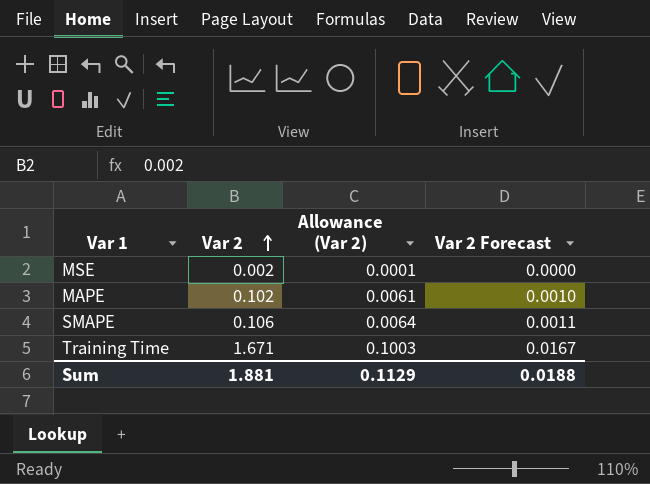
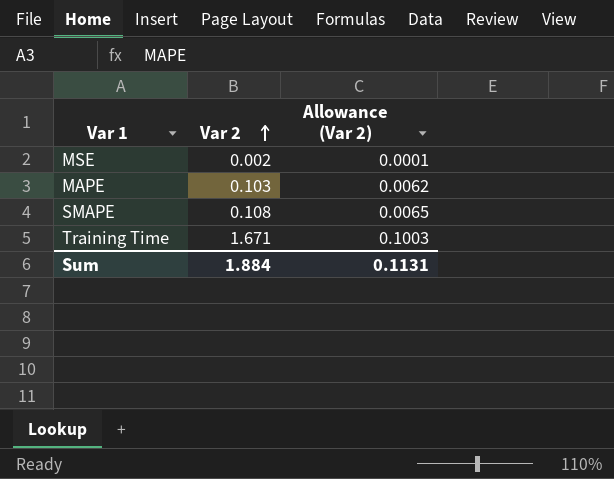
column Var 2 Forecast | formula: [Var 2] * 0.01 -> none
MAPE | Var 2: 0.102 -> 0.103
MAPE | Allowance (Var 2): 0.0061 -> 0.0062
SMAPE | Var 2: 0.106 -> 0.108
SMAPE | Allowance (Var 2): 0.0064 -> 0.0065
Sum | Var 2: 1.881 -> 1.884
Sum | Allowance (Var 2): 0.1129 -> 0.1131

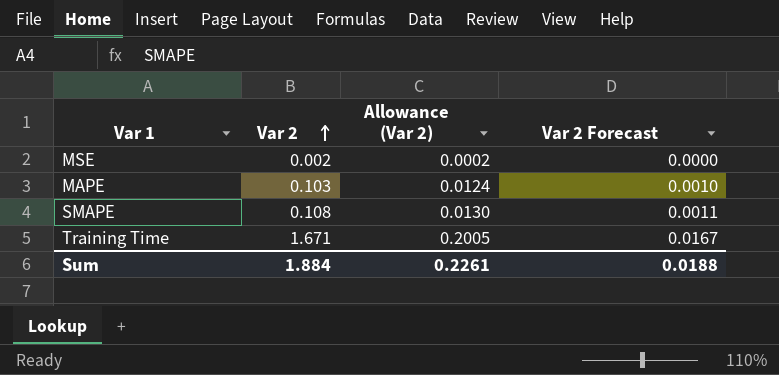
column Allowance (Var 2) | formula: [Var 2] * 0.06 -> [Var 2] * 0.12
column Var 2 Forecast | formula: none -> [Var 2] * 0.01
Sum | Allowance (Var 2): 0.1131 -> 0.2261

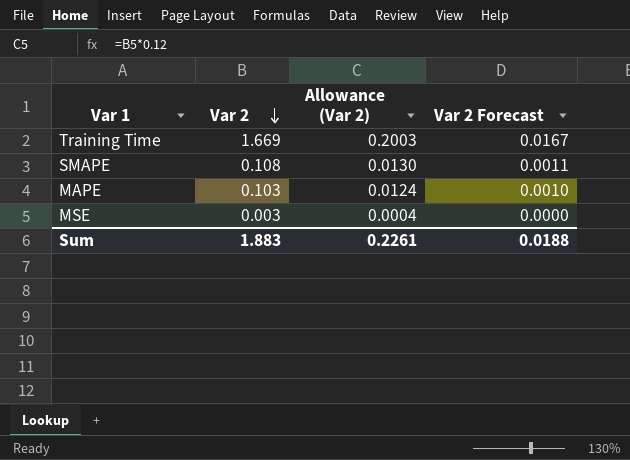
row order: Var 2 ascending -> Var 2 descending
Training Time | Var 2: 1.671 -> 1.669
Training Time | Allowance (Var 2): 0.2005 -> 0.2003
MSE | Var 2: 0.002 -> 0.003
MSE | Allowance (Var 2): 0.0002 -> 0.0004
Sum | Var 2: 1.884 -> 1.883

